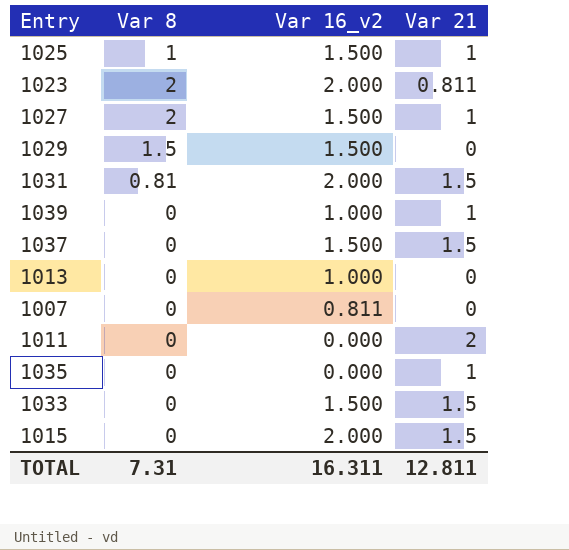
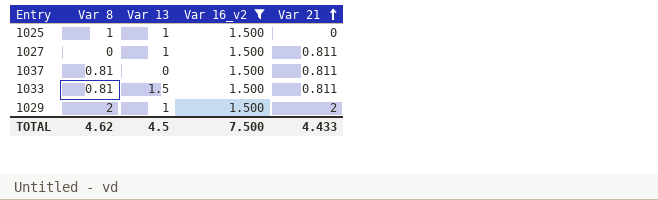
filter: none -> Var 16_v2 = 1.500
row order: none -> Var 21 ascending
column Var 13 | position: none -> 3
1025 | Var 21: 1 -> 0
1027 | Var 8: 2 -> 0
1027 | Var 21: 1 -> 0.811
1037 | Var 8: 0 -> 0.81
1037 | Var 21: 1.5 -> 0.811
1033 | Var 8: 0 -> 0.81
1033 | Var 21: 1.5 -> 0.811
1029 | Var 8: 1.5 -> 2
1029 | Var 21: 0 -> 2
TOTAL | Var 8: 7.31 -> 4.62
TOTAL | Var 16_v2: 16.311 -> 7.500
TOTAL | Var 21: 12.811 -> 4.433

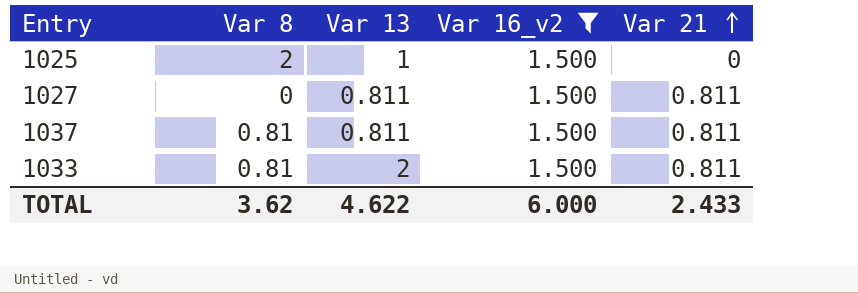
row 1029: 2 | 1 | 1.500 | 2 -> none
1025 | Var 8: 1 -> 2
1027 | Var 13: 1 -> 0.811
1037 | Var 13: 0 -> 0.811
1033 | Var 13: 1.5 -> 2
TOTAL | Var 8: 4.62 -> 3.62
TOTAL | Var 13: 4.5 -> 4.622
TOTAL | Var 16_v2: 7.500 -> 6.000
TOTAL | Var 21: 4.433 -> 2.433

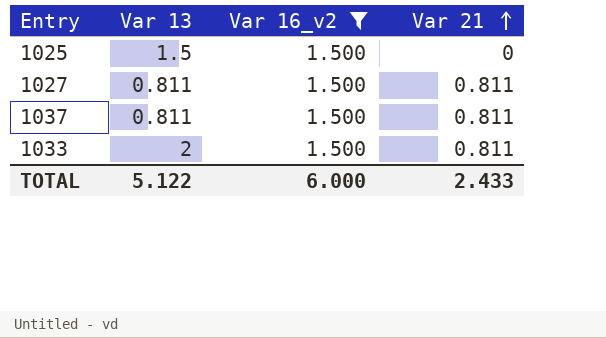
column Var 8 | position: 2 -> none
1025 | Var 13: 1 -> 1.5
TOTAL | Var 13: 4.622 -> 5.122

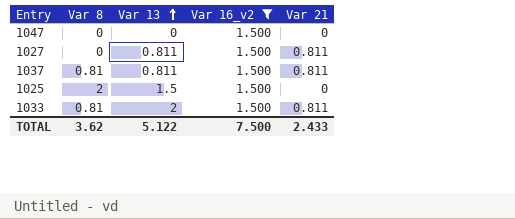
row order: Var 21 ascending -> Var 13 ascending
column Var 8 | position: none -> 2
row 1047: none -> 0 | 0 | 1.500 | 0
TOTAL | Var 16_v2: 6.000 -> 7.500

